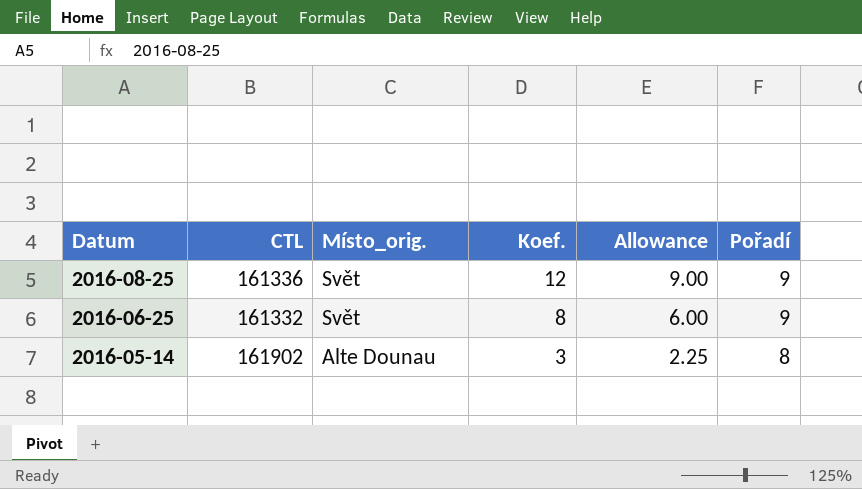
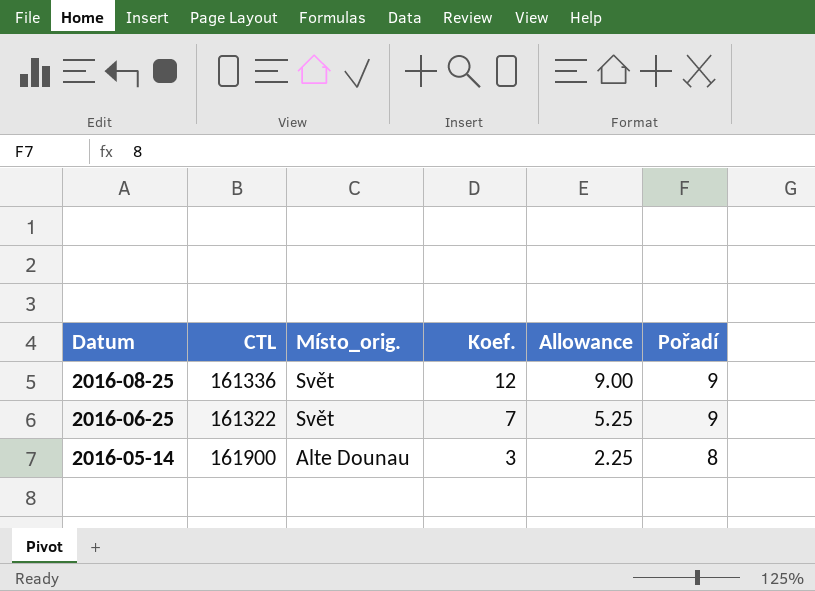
2016-06-25 | CTL: 161332 -> 161322
2016-06-25 | Koef.: 8 -> 7
2016-06-25 | Allowance: 6.00 -> 5.25
2016-05-14 | CTL: 161902 -> 161900

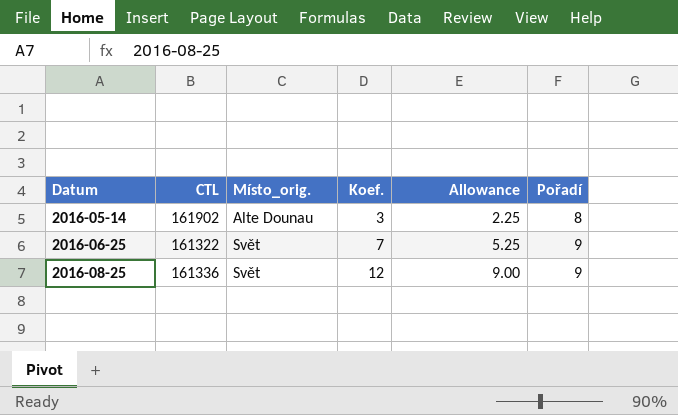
row order: Datum descending -> Datum ascending
2016-05-14 | CTL: 161900 -> 161902

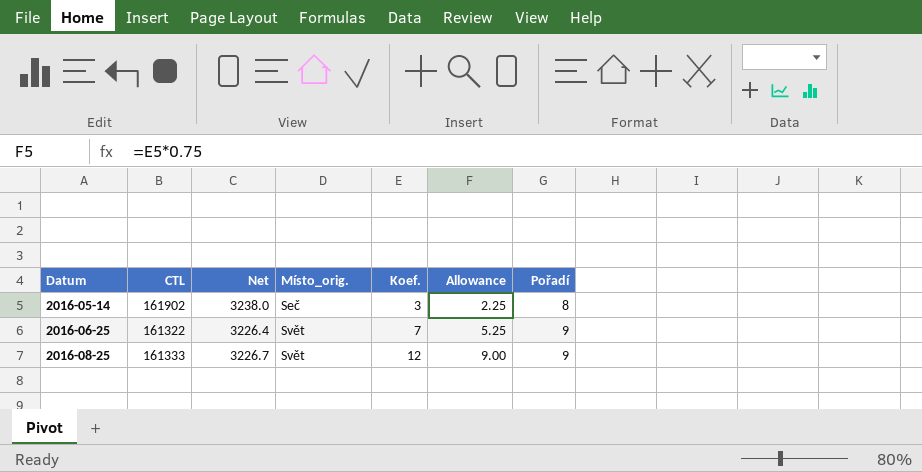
column Net | formula: none -> [CTL] * 0.02
2016-05-14 | Místo_orig.: Alte Dounau -> Seč
2016-08-25 | CTL: 161336 -> 161333

